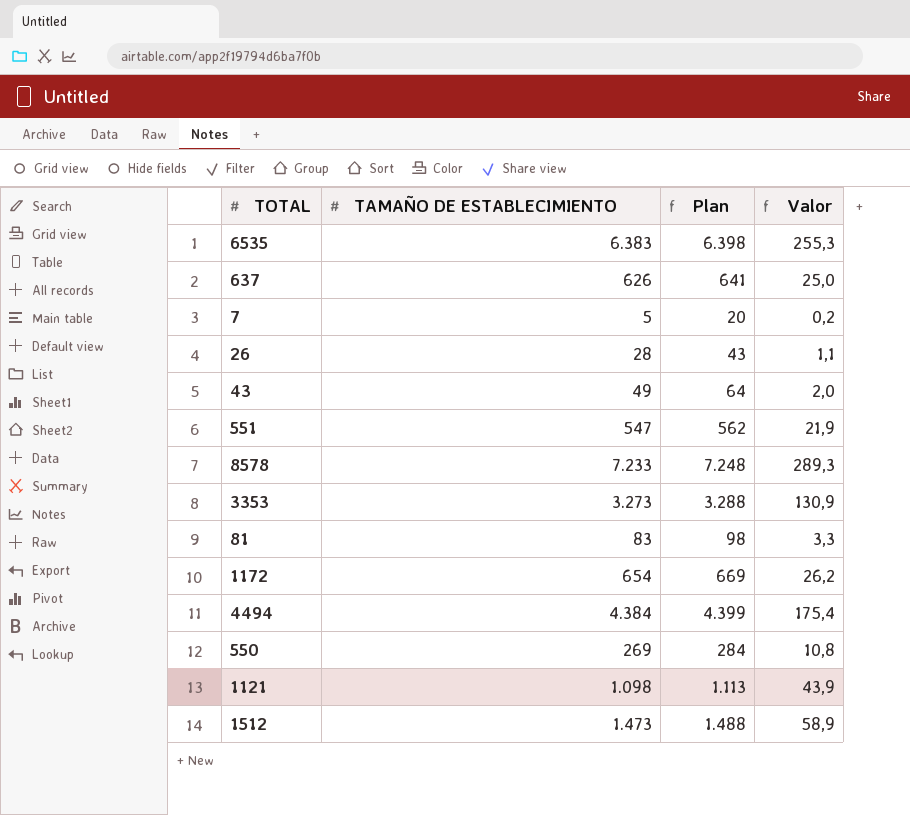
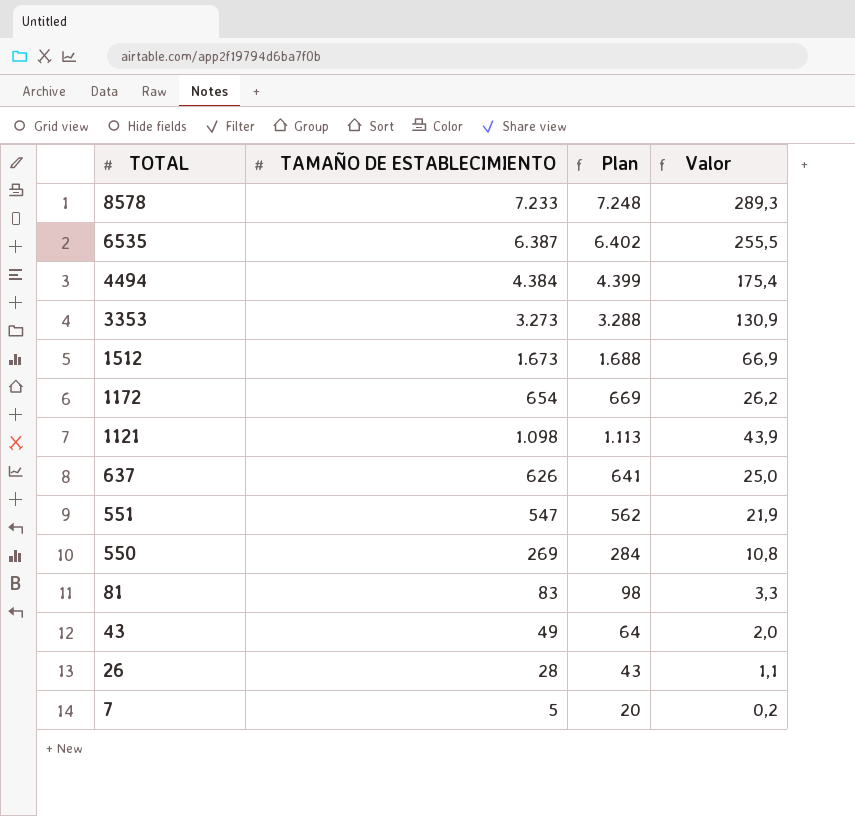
row order: none -> TOTAL descending
6535 | TAMAÑO DE ESTABLECIMIENTO: 6.383 -> 6.387
6535 | Plan: 6.398 -> 6.402
6535 | Valor: 255,3 -> 255,5
1512 | TAMAÑO DE ESTABLECIMIENTO: 1.473 -> 1.673
1512 | Plan: 1.488 -> 1.688
1512 | Valor: 58,9 -> 66,9

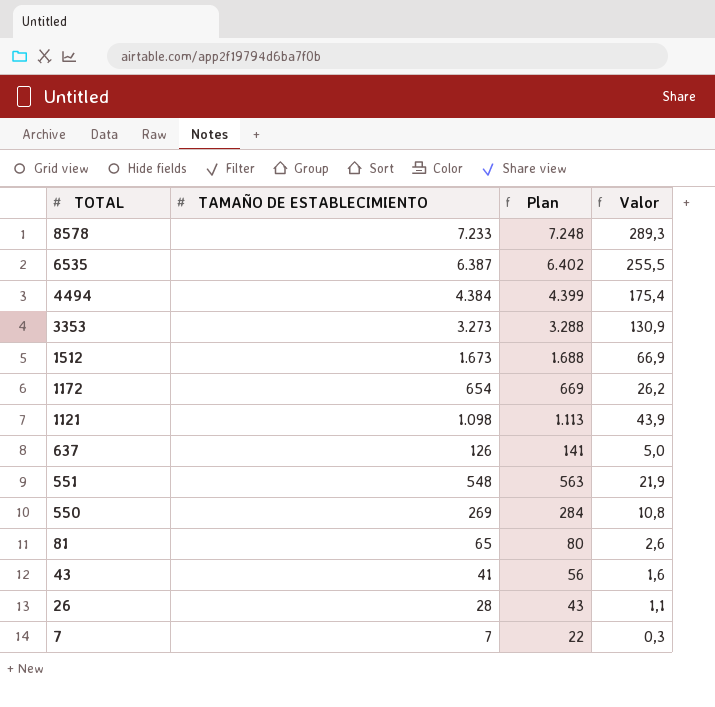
637 | TAMAÑO DE ESTABLECIMIENTO: 626 -> 126
637 | Plan: 641 -> 141
637 | Valor: 25,0 -> 5,0
551 | TAMAÑO DE ESTABLECIMIENTO: 547 -> 548
551 | Plan: 562 -> 563
81 | TAMAÑO DE ESTABLECIMIENTO: 83 -> 65
81 | Plan: 98 -> 80
81 | Valor: 3,3 -> 2,6
43 | TAMAÑO DE ESTABLECIMIENTO: 49 -> 41
43 | Plan: 64 -> 56
43 | Valor: 2,0 -> 1,6
7 | TAMAÑO DE ESTABLECIMIENTO: 5 -> 7
7 | Plan: 20 -> 22
7 | Valor: 0,2 -> 0,3

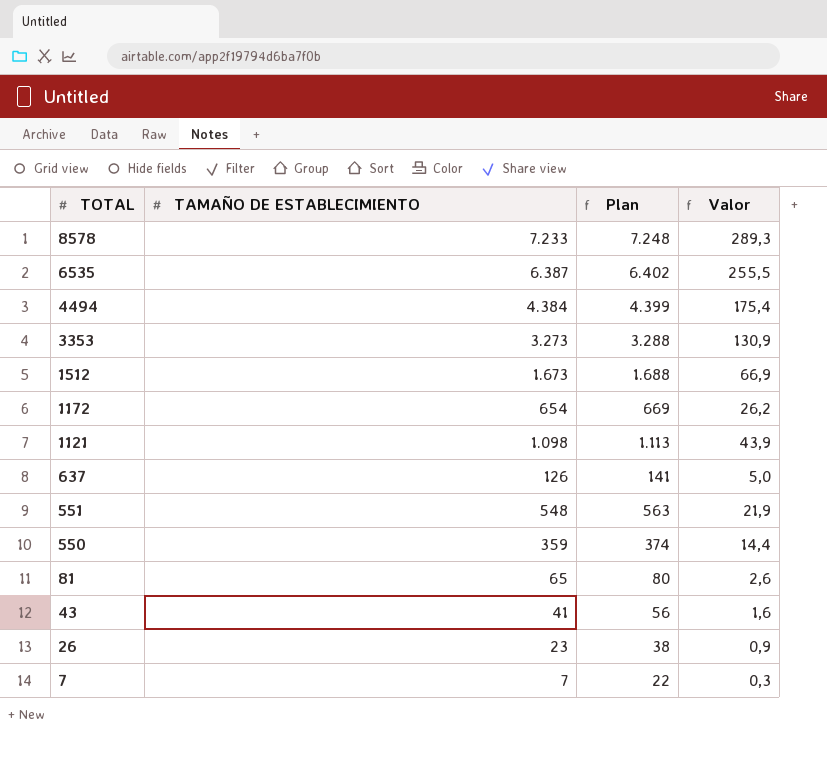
550 | TAMAÑO DE ESTABLECIMIENTO: 269 -> 359
550 | Plan: 284 -> 374
550 | Valor: 10,8 -> 14,4
26 | TAMAÑO DE ESTABLECIMIENTO: 28 -> 23
26 | Plan: 43 -> 38
26 | Valor: 1,1 -> 0,9

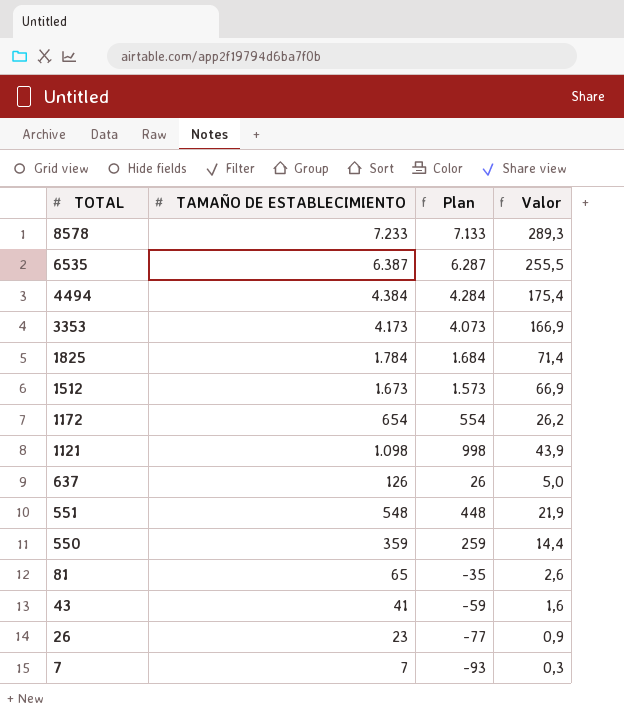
column Plan | formula: [TAMAÑO DE ESTABLECIMIENTO] + 15 -> [TAMAÑO DE ESTABLECIMIENTO] - 100
3353 | TAMAÑO DE ESTABLECIMIENTO: 3.273 -> 4.173
3353 | Valor: 130,9 -> 166,9
row 1825: none -> 1.784 | 1.684 | 71,4

